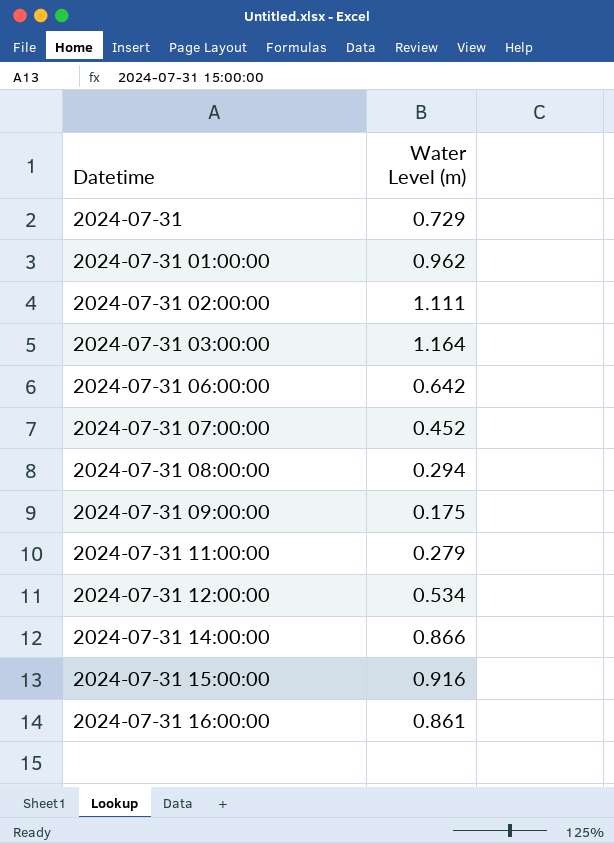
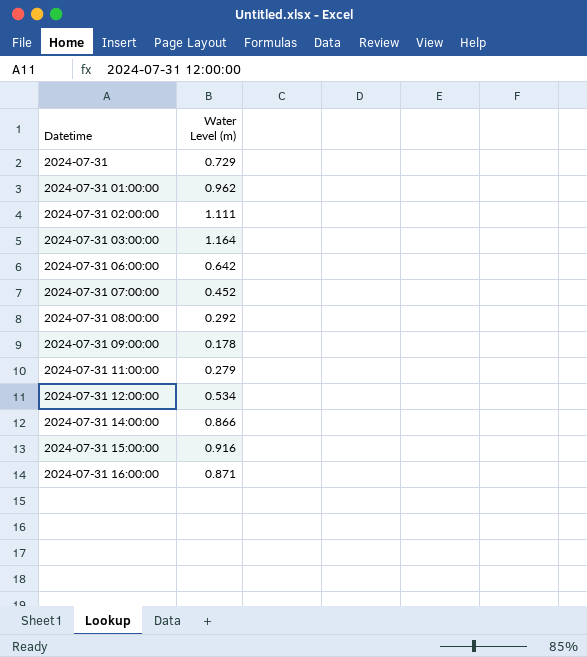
2024-07-31 08:00:00 | Water Level (m): 0.294 -> 0.292
2024-07-31 09:00:00 | Water Level (m): 0.175 -> 0.178
2024-07-31 16:00:00 | Water Level (m): 0.861 -> 0.871

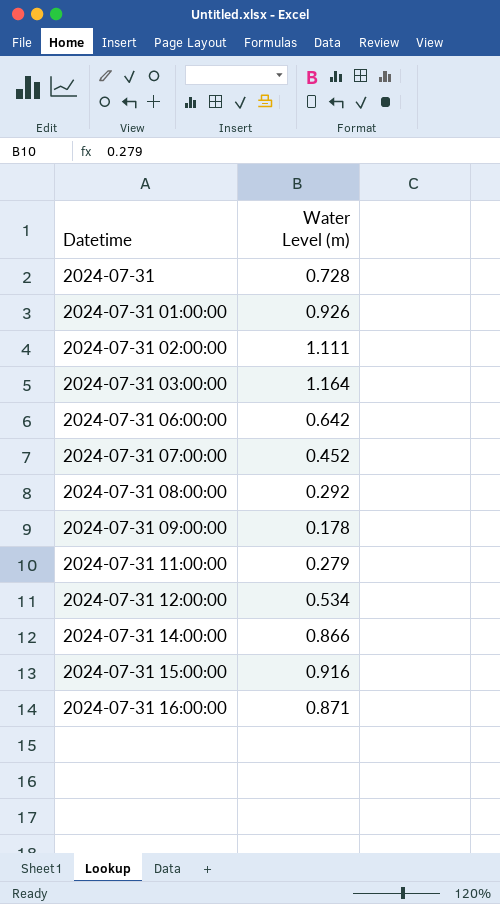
2024-07-31 | Water Level (m): 0.729 -> 0.728
2024-07-31 01:00:00 | Water Level (m): 0.962 -> 0.926

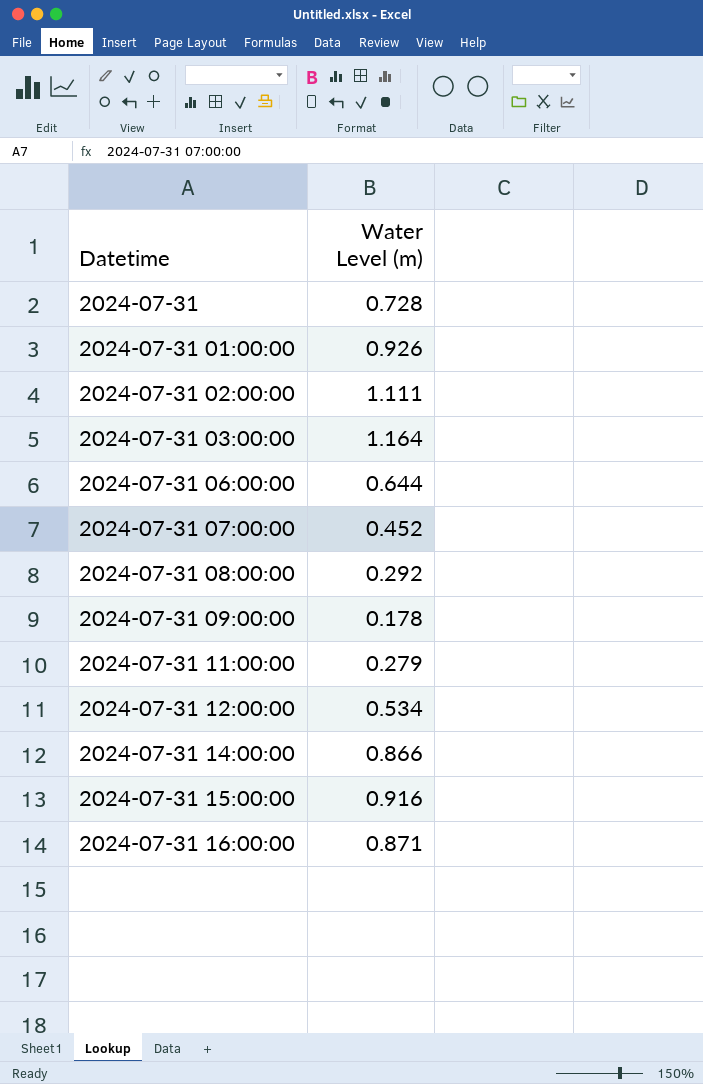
2024-07-31 06:00:00 | Water Level (m): 0.642 -> 0.644

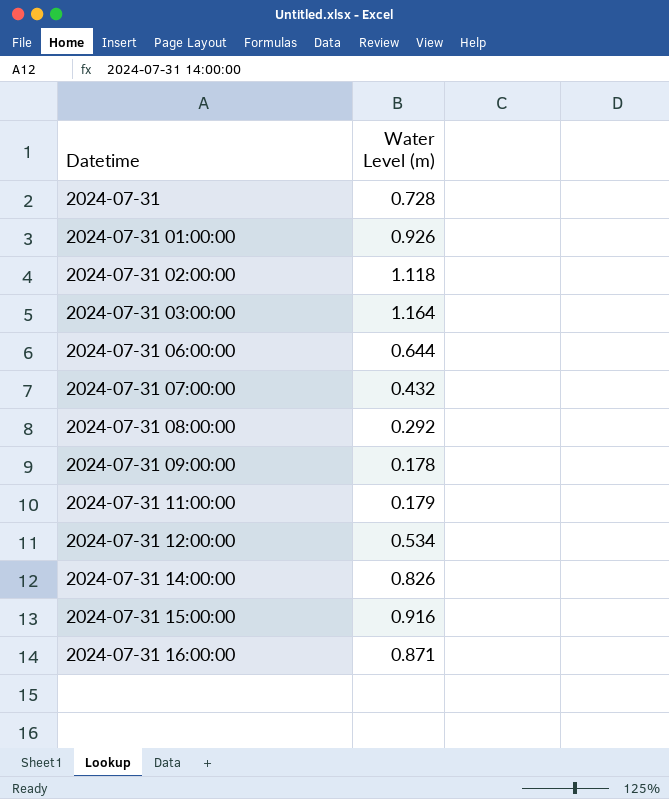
2024-07-31 02:00:00 | Water Level (m): 1.111 -> 1.118
2024-07-31 07:00:00 | Water Level (m): 0.452 -> 0.432
2024-07-31 11:00:00 | Water Level (m): 0.279 -> 0.179
2024-07-31 14:00:00 | Water Level (m): 0.866 -> 0.826

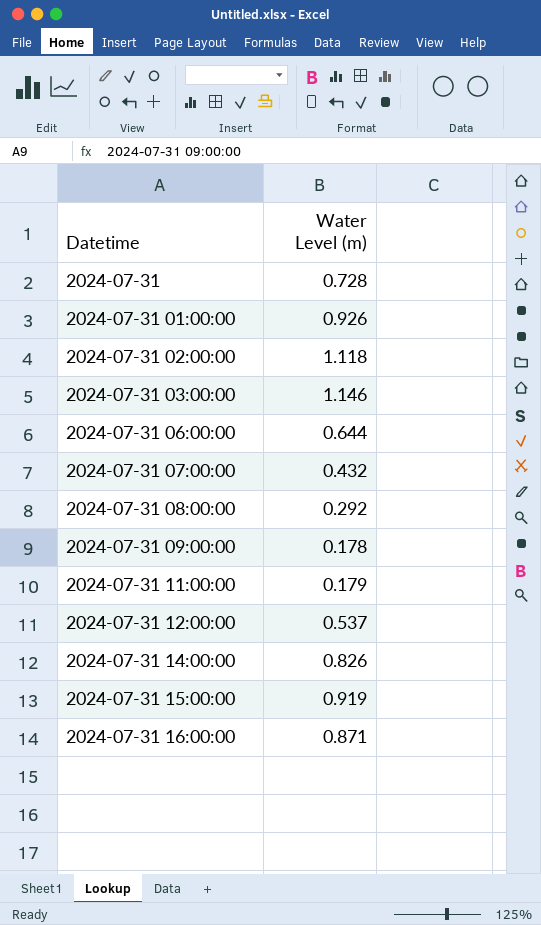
2024-07-31 03:00:00 | Water Level (m): 1.164 -> 1.146
2024-07-31 12:00:00 | Water Level (m): 0.534 -> 0.537
2024-07-31 15:00:00 | Water Level (m): 0.916 -> 0.919

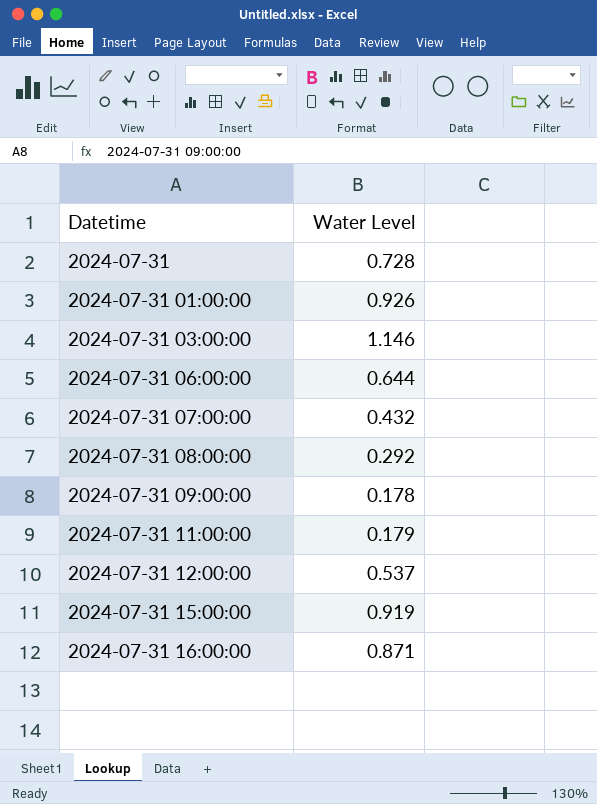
column name: Water Level (m) -> Water Level
row 2024-07-31 02:00:00: 1.118 -> none
row 2024-07-31 14:00:00: 0.826 -> none

